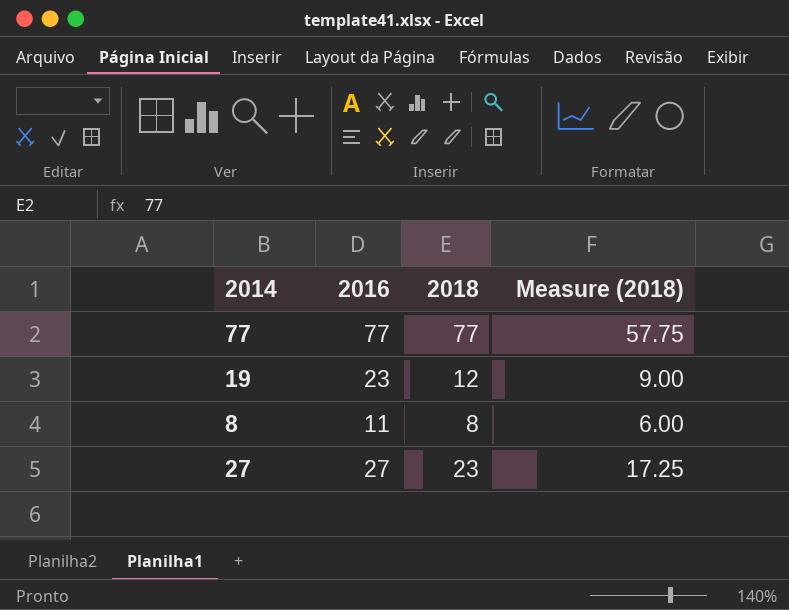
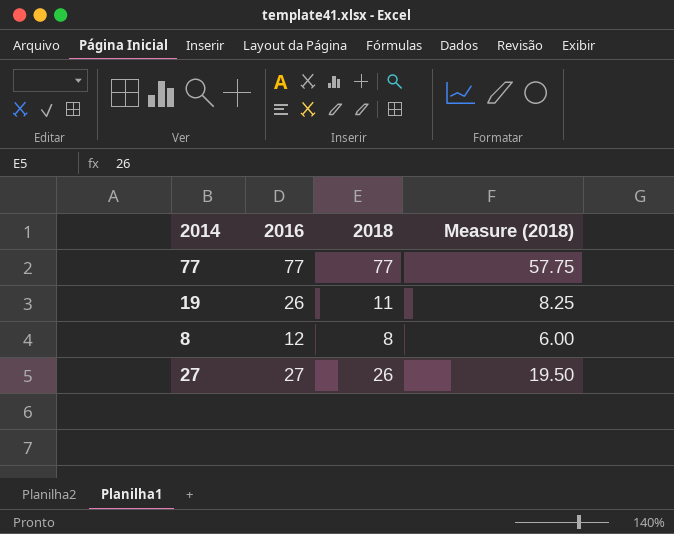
19 | 2016: 23 -> 26
19 | 2018: 12 -> 11
19 | Measure (2018): 9.00 -> 8.25
8 | 2016: 11 -> 12
27 | 2018: 23 -> 26
27 | Measure (2018): 17.25 -> 19.50

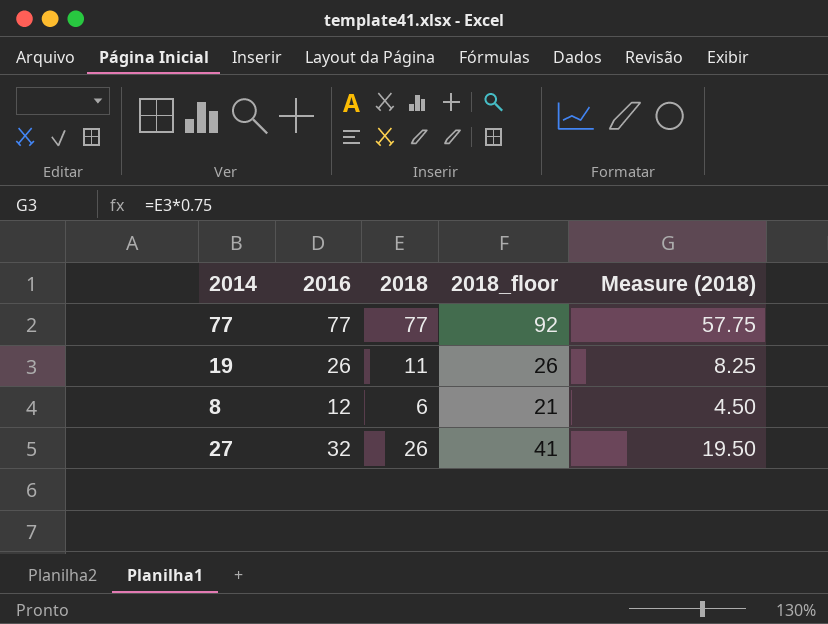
column 2018_floor | formula: none -> [2018] + 15
8 | 2018: 8 -> 6
8 | Measure (2018): 6.00 -> 4.50
27 | 2016: 27 -> 32

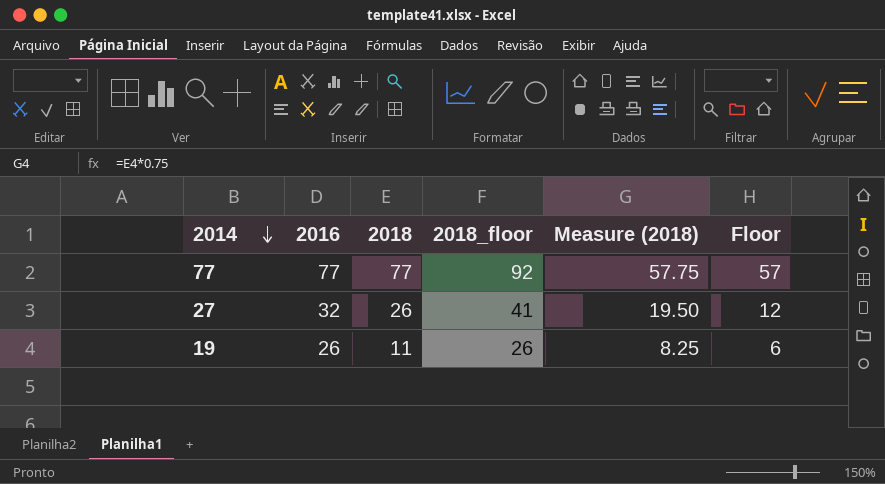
row order: none -> 2014 descending
column Floor | formula: none -> [2016] - 20
row 8: 12 | 6 | 21 | 4.50 -> none

